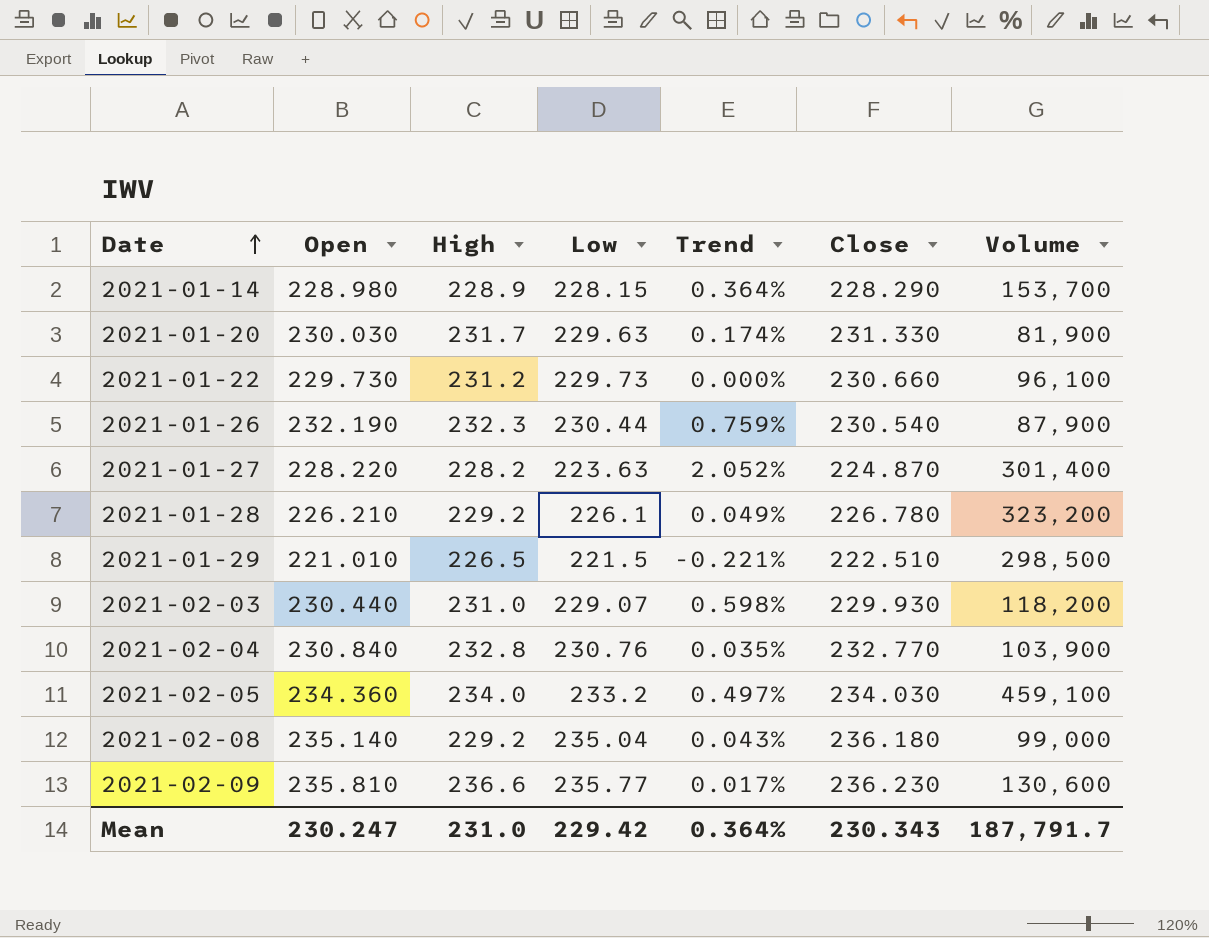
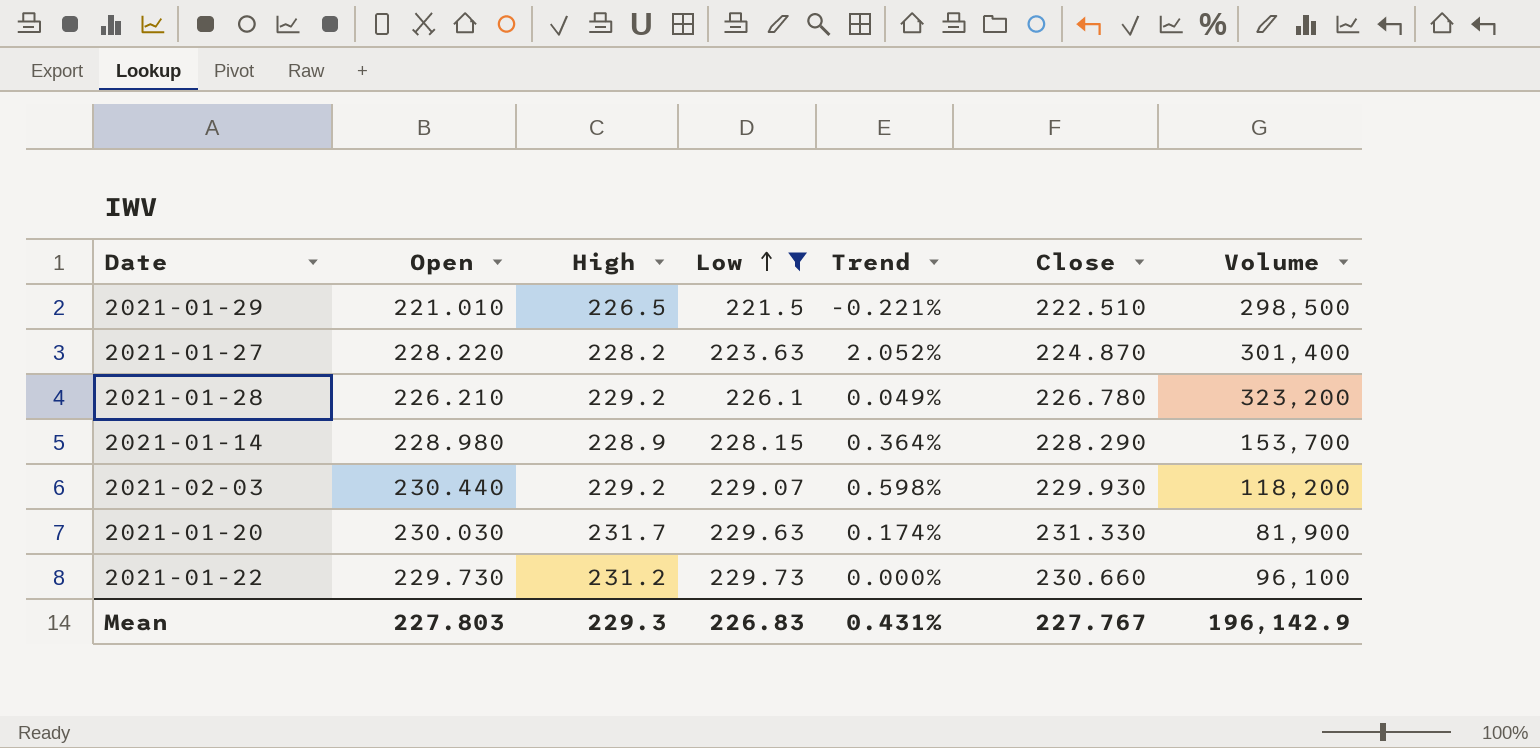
filter: none -> Low <= 229.73
row order: Date ascending -> Low ascending
2021-02-03 | High: 231.0 -> 229.2
Mean | Open: 230.247 -> 227.803
Mean | High: 231.0 -> 229.3
Mean | Low: 229.42 -> 226.83
Mean | Trend: 0.364% -> 0.431%
Mean | Close: 230.343 -> 227.767
Mean | Volume: 187,791.7 -> 196,142.9

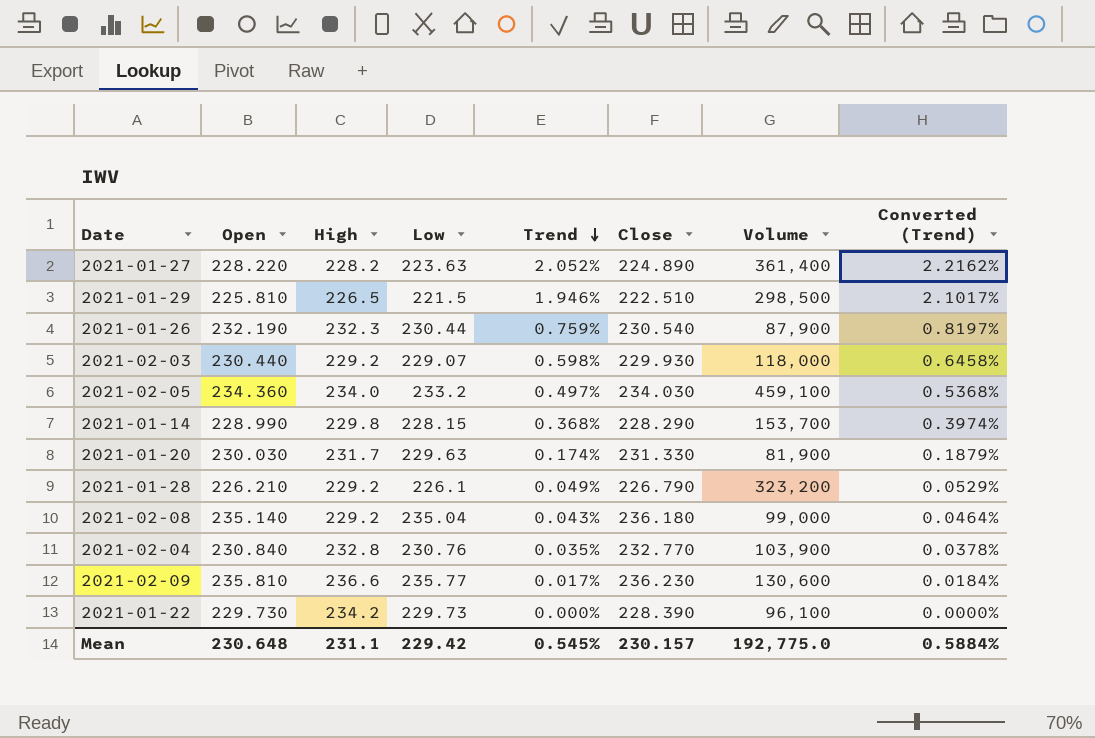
filter: Low <= 229.73 -> none
row order: Low ascending -> Trend descending
column Converted (Trend) | formula: none -> [Trend] * 1.08
2021-01-27 | Close: 224.870 -> 224.890
2021-01-27 | Volume: 301,400 -> 361,400
2021-01-29 | Open: 221.010 -> 225.810
2021-01-29 | Trend: -0.221% -> 1.946%
2021-02-03 | Volume: 118,200 -> 118,000
2021-01-14 | Open: 228.980 -> 228.990
2021-01-14 | High: 228.9 -> 229.8
2021-01-14 | Trend: 0.364% -> 0.368%
2021-01-28 | Close: 226.780 -> 226.790
2021-01-22 | High: 231.2 -> 234.2
2021-01-22 | Close: 230.660 -> 228.390
Mean | Open: 227.803 -> 230.648
Mean | High: 229.3 -> 231.1
Mean | Low: 226.83 -> 229.42
Mean | Trend: 0.431% -> 0.545%
Mean | Close: 227.767 -> 230.157
Mean | Volume: 196,142.9 -> 192,775.0

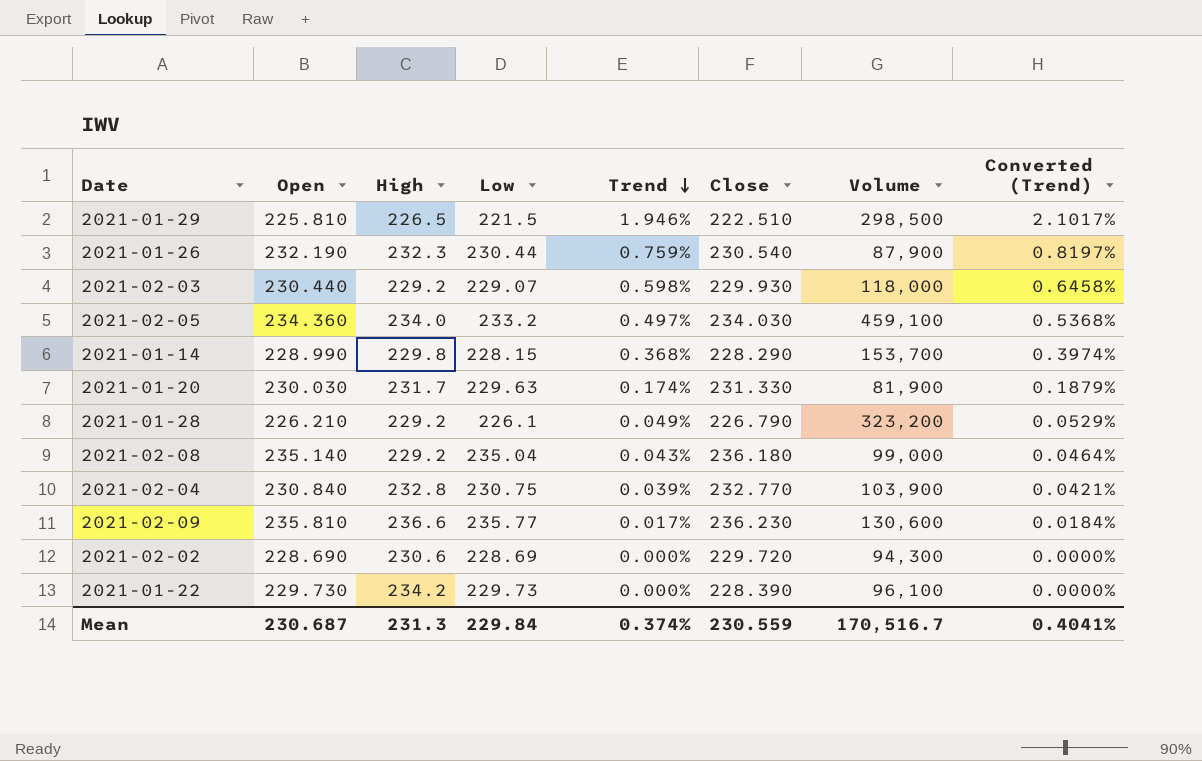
row 2021-01-27: 228.220 | 228.2 | 223.63 | 2.052% | 224.890 | 361,400 | 2.2162% -> none
2021-02-04 | Low: 230.76 -> 230.75
2021-02-04 | Trend: 0.035% -> 0.039%
2021-02-04 | Converted (Trend): 0.0378% -> 0.0421%
row 2021-02-02: none -> 228.690 | 230.6 | 228.69 | 0.000% | 229.720 | 94,300 | 0.0000%
Mean | Open: 230.648 -> 230.687
Mean | High: 231.1 -> 231.3
Mean | Low: 229.42 -> 229.84
Mean | Trend: 0.545% -> 0.374%
Mean | Close: 230.157 -> 230.559
Mean | Volume: 192,775.0 -> 170,516.7
Mean | Converted (Trend): 0.5884% -> 0.4041%

